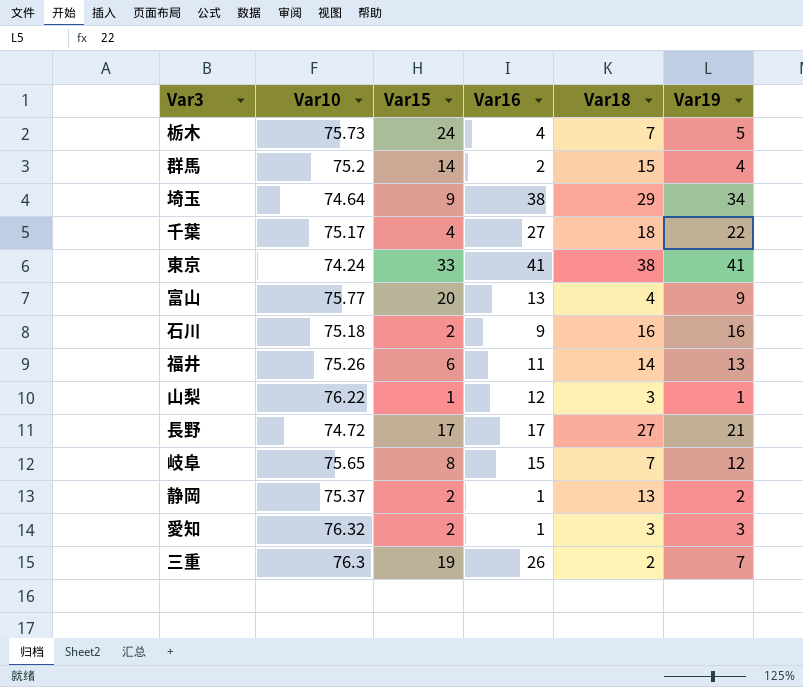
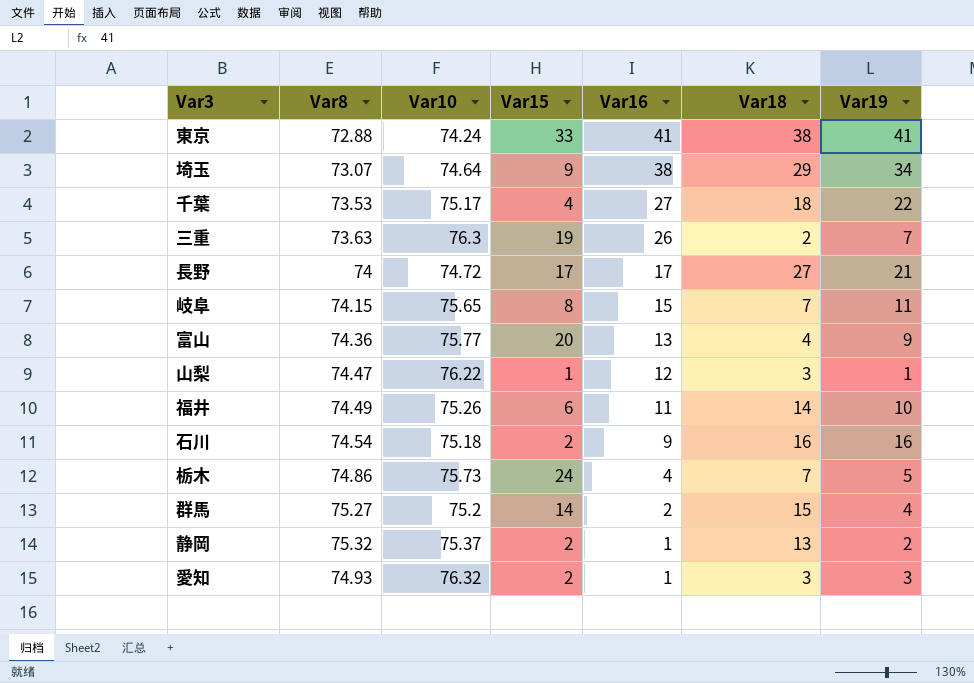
row order: none -> Var16 descending
column Var8 | position: none -> 2
岐阜 | Var19: 12 -> 11
福井 | Var19: 13 -> 10

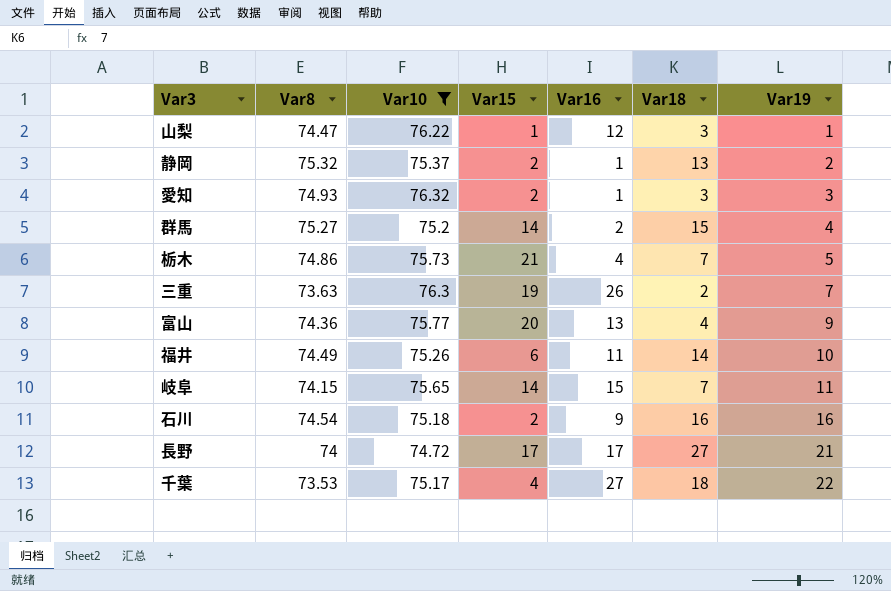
filter: none -> Var10 >= 74.72
row order: Var16 descending -> Var19 ascending
栃木 | Var15: 24 -> 21
岐阜 | Var15: 8 -> 14

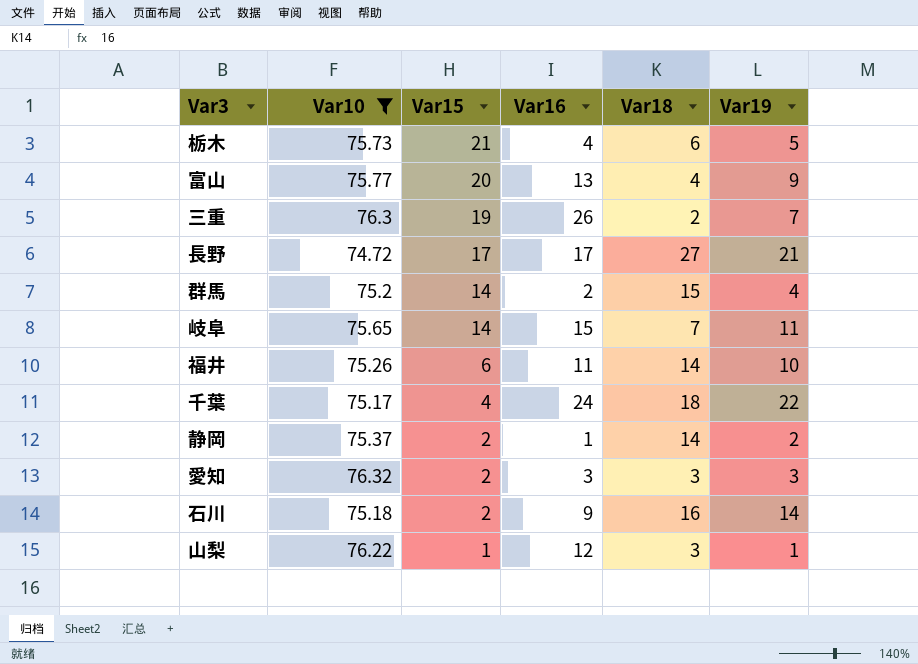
row order: Var19 ascending -> Var15 descending
column Var8 | position: 2 -> none
栃木 | Var18: 7 -> 6
千葉 | Var16: 27 -> 24
静岡 | Var18: 13 -> 14
愛知 | Var16: 1 -> 3
石川 | Var19: 16 -> 14

